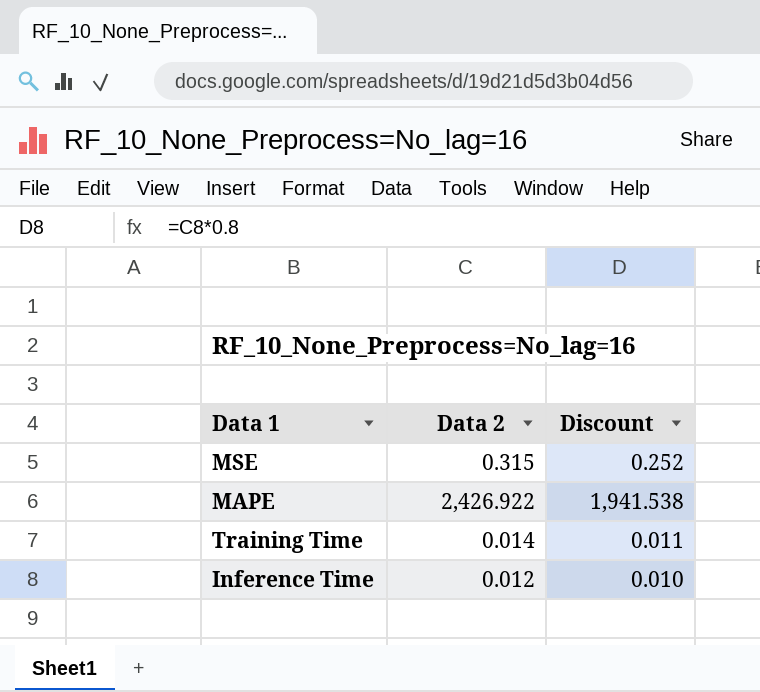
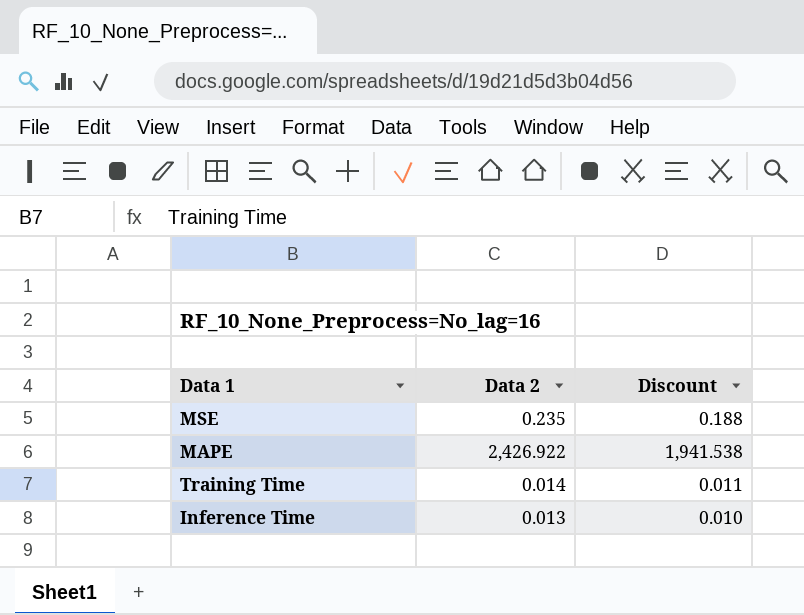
MSE | Data 2: 0.315 -> 0.235
MSE | Discount: 0.252 -> 0.188
Inference Time | Data 2: 0.012 -> 0.013

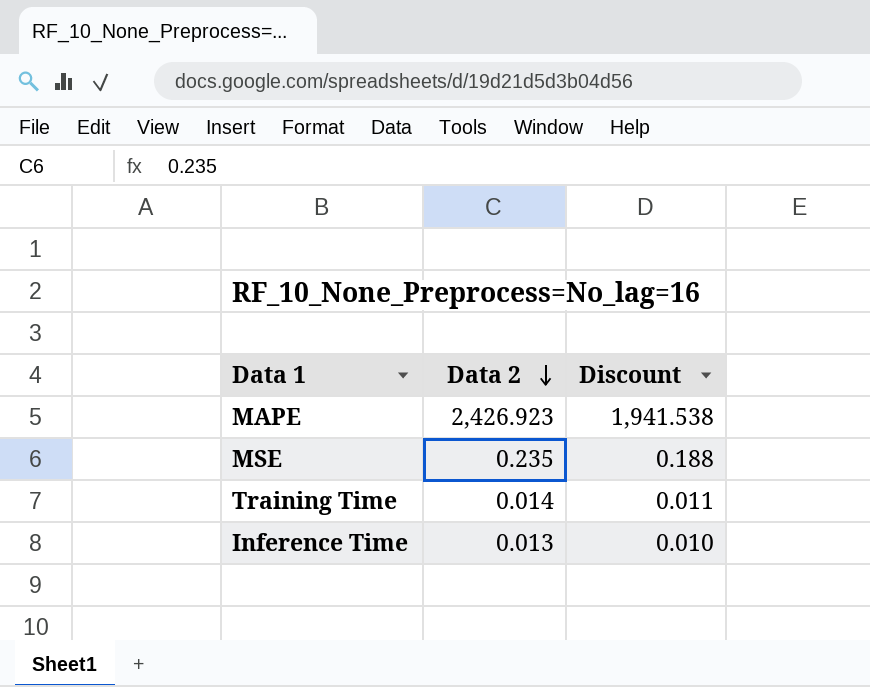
row order: none -> Data 2 descending
MAPE | Data 2: 2,426.922 -> 2,426.923

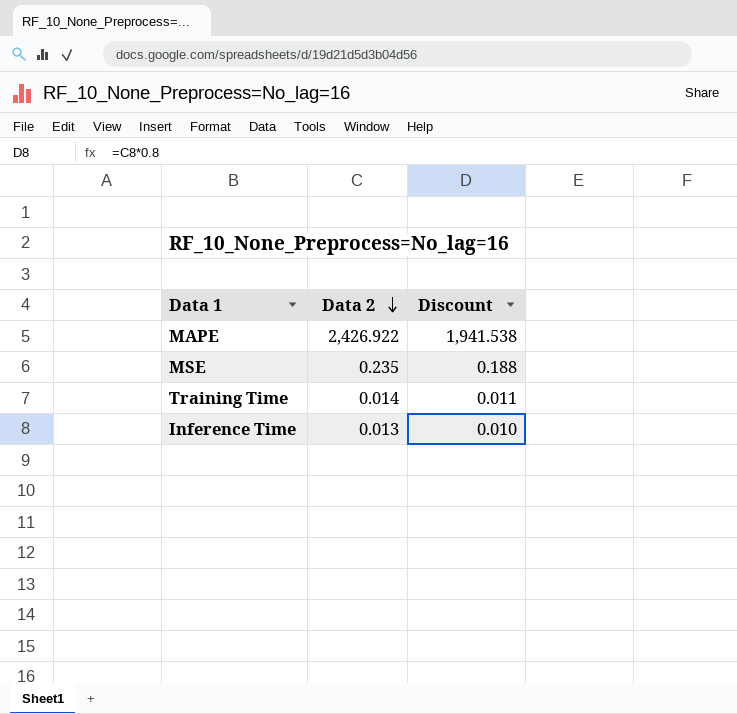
MAPE | Data 2: 2,426.923 -> 2,426.922

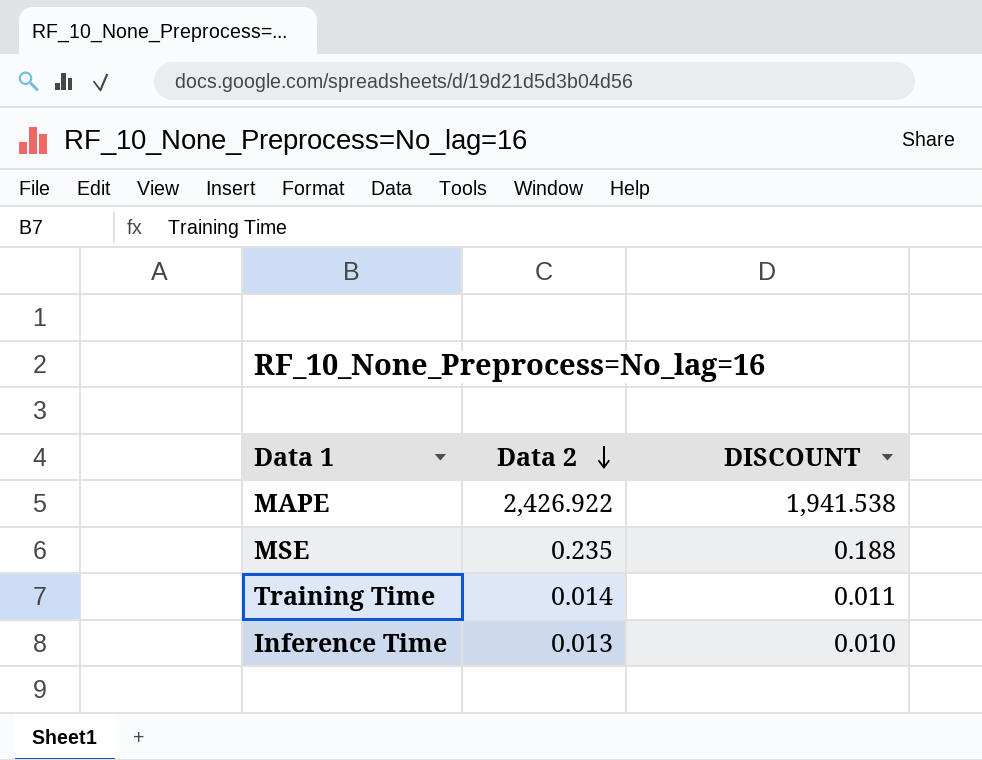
column name: Discount -> DISCOUNT

